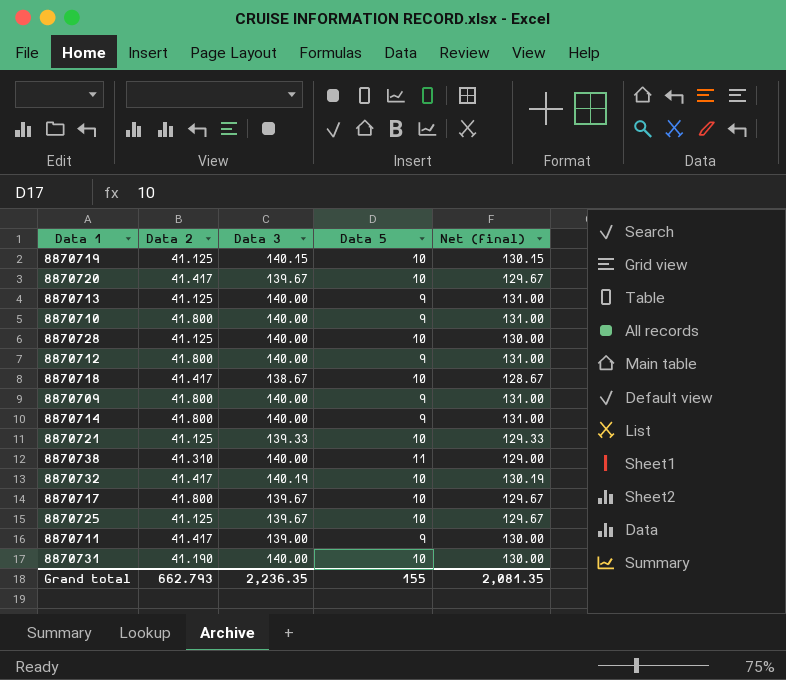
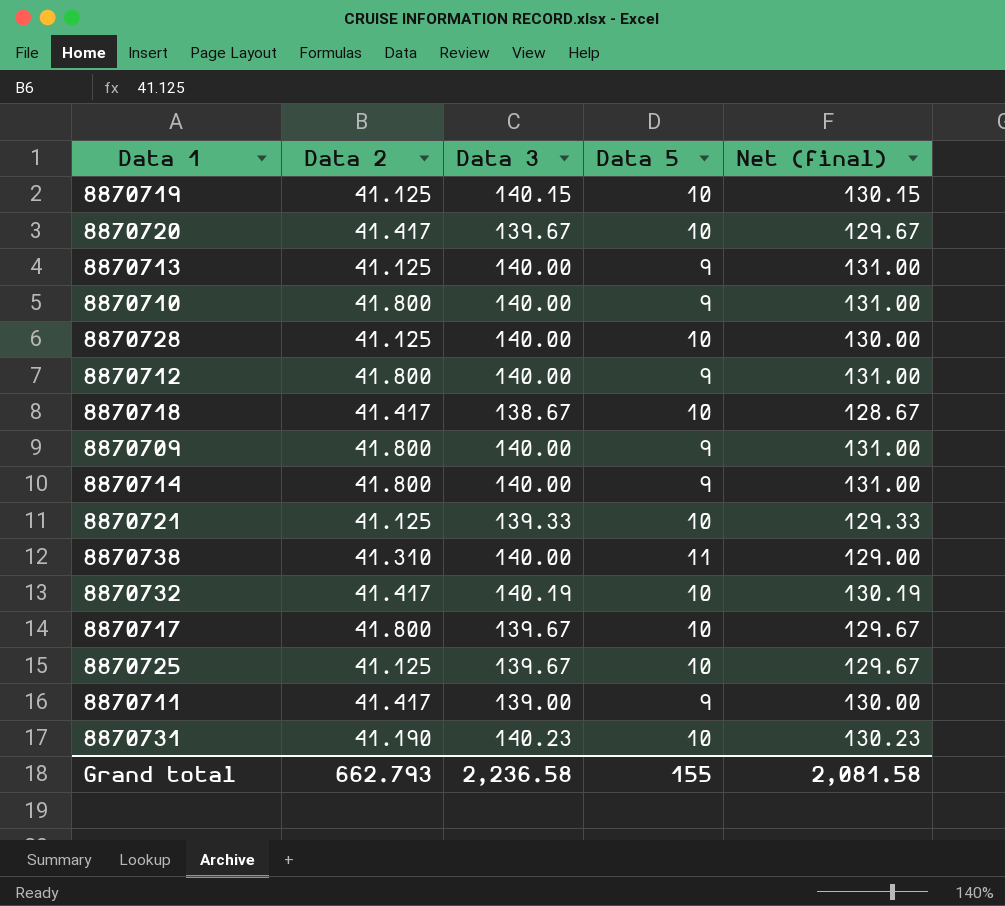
8870731 | Data 3: 140.00 -> 140.23
8870731 | Net (final): 130.00 -> 130.23
Grand total | Data 3: 2,236.35 -> 2,236.58
Grand total | Net (final): 2,081.35 -> 2,081.58

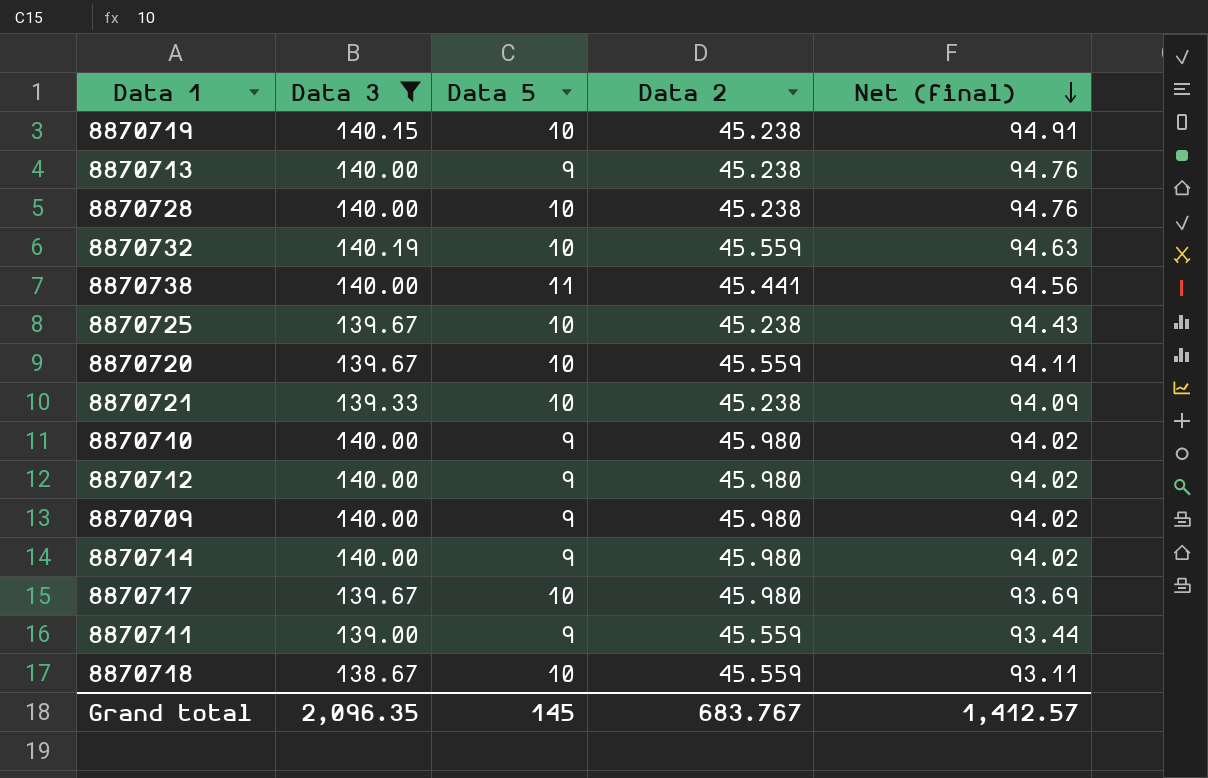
filter: none -> Data 3 != 140.23
row order: none -> Net (final) descending
column Data 2 | position: 2 -> 4
column Net (final) | formula: [Data 3] - [Data 5] -> [Data 3] - [Data 2]
8870719 | Data 2: 41.125 -> 45.238
8870713 | Data 2: 41.125 -> 45.238
8870728 | Data 2: 41.125 -> 45.238
8870732 | Data 2: 41.417 -> 45.559
8870738 | Data 2: 41.310 -> 45.441
8870725 | Data 2: 41.125 -> 45.238
8870720 | Data 2: 41.417 -> 45.559
8870721 | Data 2: 41.125 -> 45.238
8870710 | Data 2: 41.800 -> 45.980
8870712 | Data 2: 41.800 -> 45.980
8870709 | Data 2: 41.800 -> 45.980
8870714 | Data 2: 41.800 -> 45.980
8870717 | Data 2: 41.800 -> 45.980
8870711 | Data 2: 41.417 -> 45.559
8870718 | Data 2: 41.417 -> 45.559
Grand total | Data 3: 2,236.58 -> 2,096.35
Grand total | Data 5: 155 -> 145
Grand total | Data 2: 662.793 -> 683.767
Grand total | Net (final): 2,081.58 -> 1,412.57

